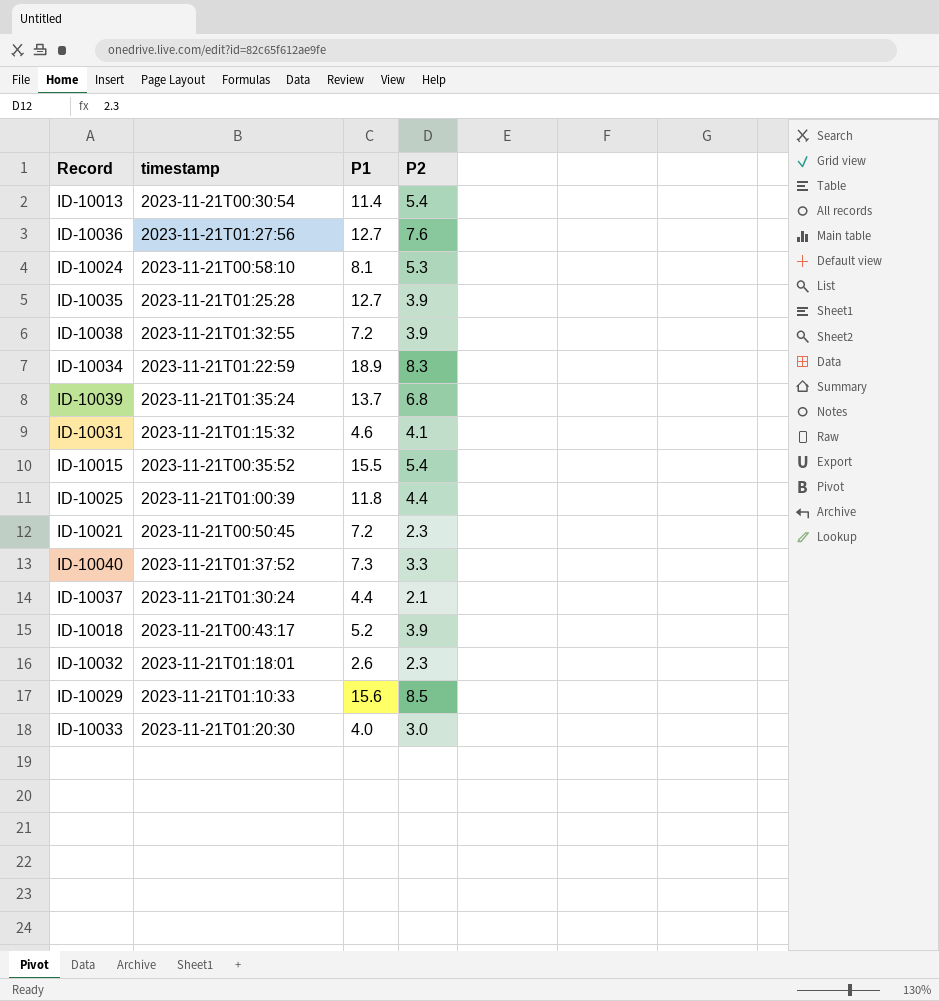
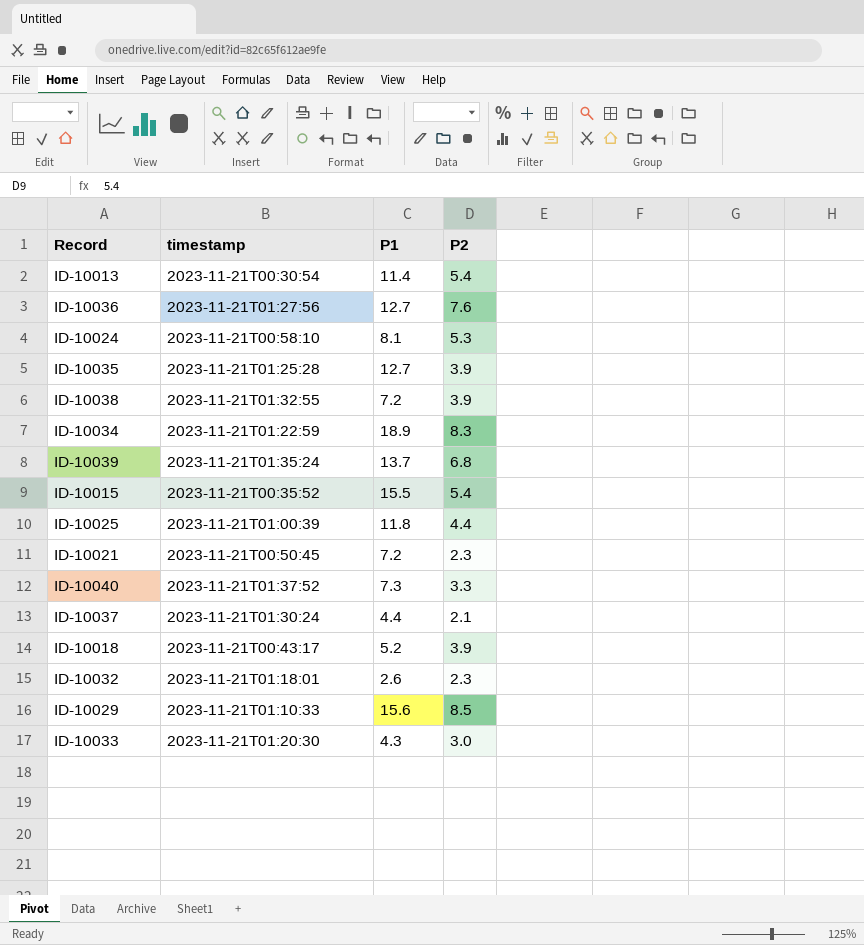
row ID-10031: 2023-11-21T01:15:32 | 4.6 | 4.1 -> none
ID-10033 | P1: 4.0 -> 4.3

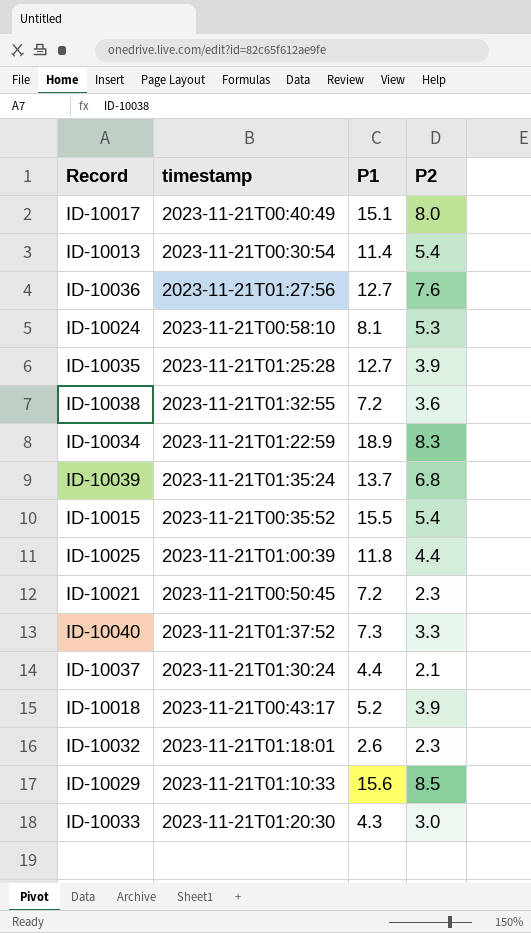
row ID-10017: none -> 2023-11-21T00:40:49 | 15.1 | 8.0
ID-10038 | P2: 3.9 -> 3.6

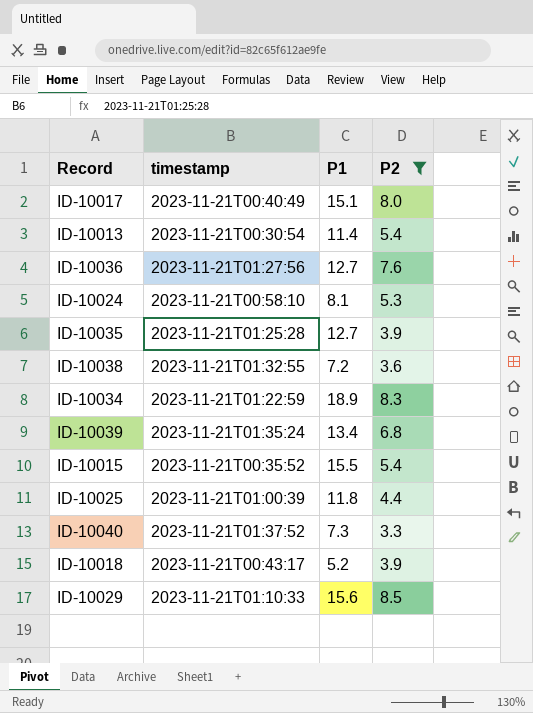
filter: none -> P2 >= 3.3
ID-10039 | P1: 13.7 -> 13.4

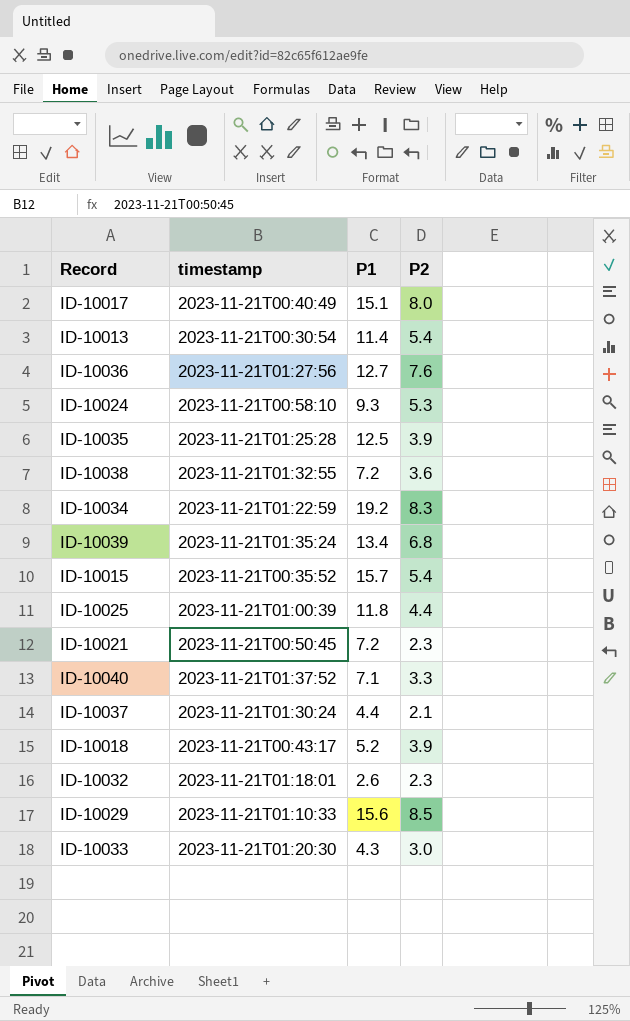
filter: P2 >= 3.3 -> none
ID-10024 | P1: 8.1 -> 9.3
ID-10035 | P1: 12.7 -> 12.5
ID-10034 | P1: 18.9 -> 19.2
ID-10015 | P1: 15.5 -> 15.7
ID-10040 | P1: 7.3 -> 7.1

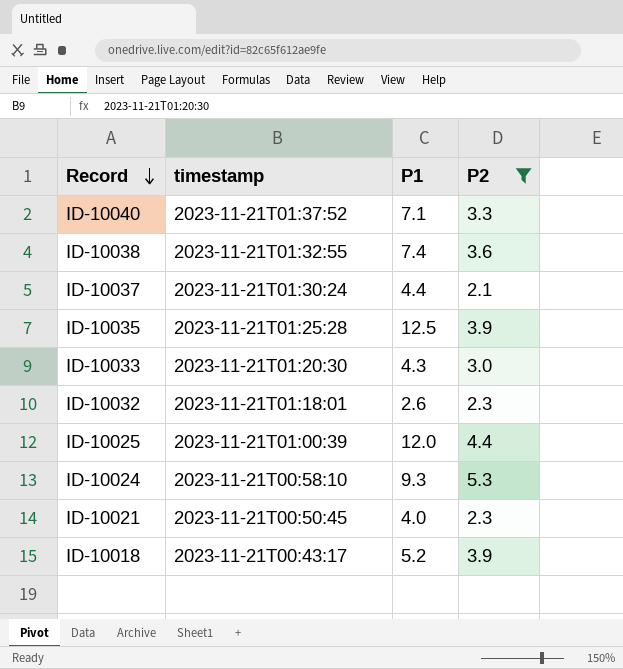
filter: none -> P2 <= 5.3
row order: none -> Record descending
ID-10038 | P1: 7.2 -> 7.4
ID-10025 | P1: 11.8 -> 12.0
ID-10021 | P1: 7.2 -> 4.0

